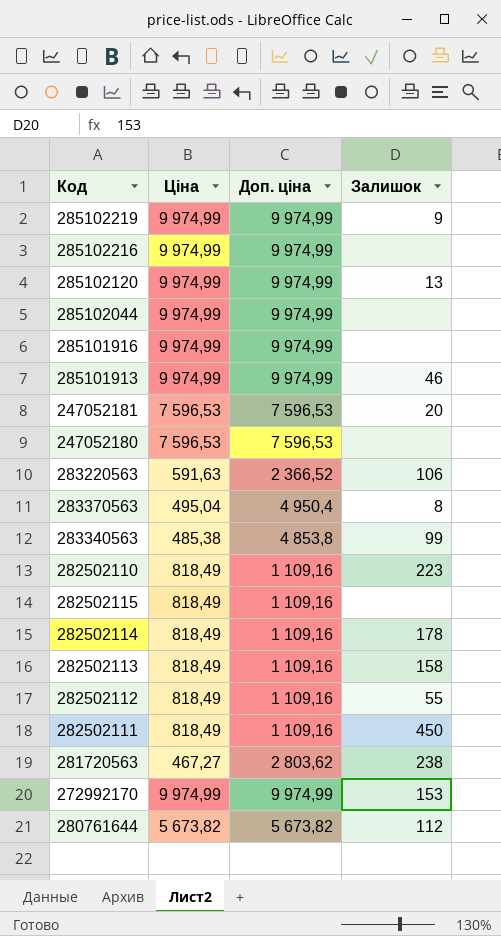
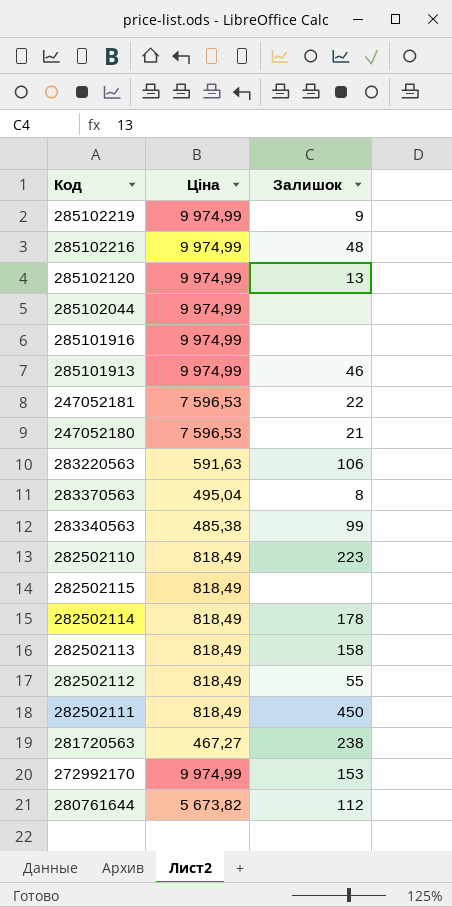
column Доп. ціна | position: 3 -> none
285102216 | Залишок: none -> 48
247052181 | Залишок: 20 -> 22
247052180 | Залишок: none -> 21

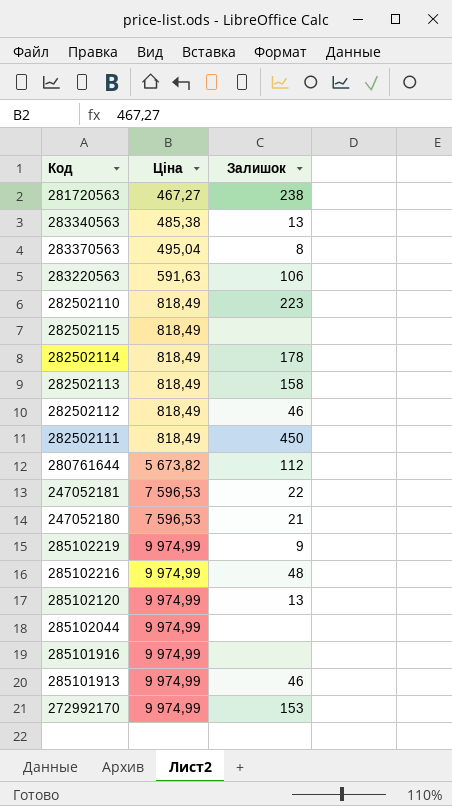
row order: none -> Ціна ascending
283340563 | Залишок: 99 -> 13
282502112 | Залишок: 55 -> 46

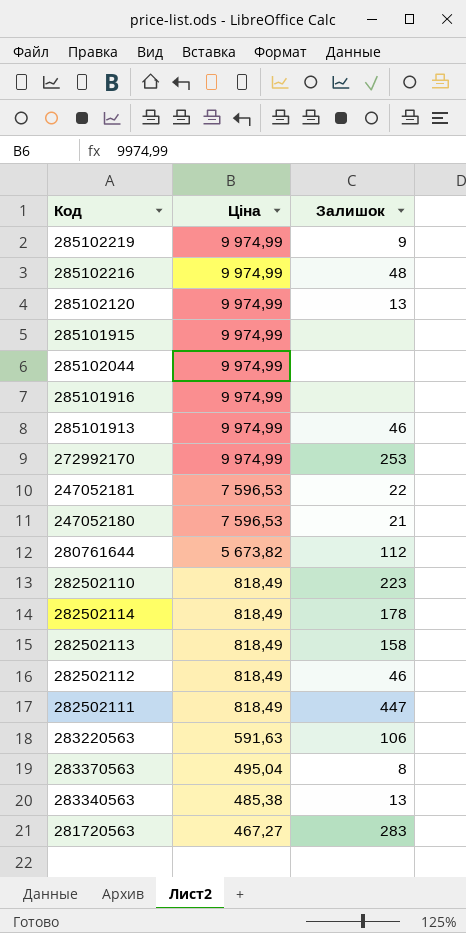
row order: Ціна ascending -> Ціна descending
row 282502115: 818,49 | none -> none
row 285101915: none -> 9 974,99 | none
272992170 | Залишок: 153 -> 253
282502111 | Залишок: 450 -> 447
281720563 | Залишок: 238 -> 283

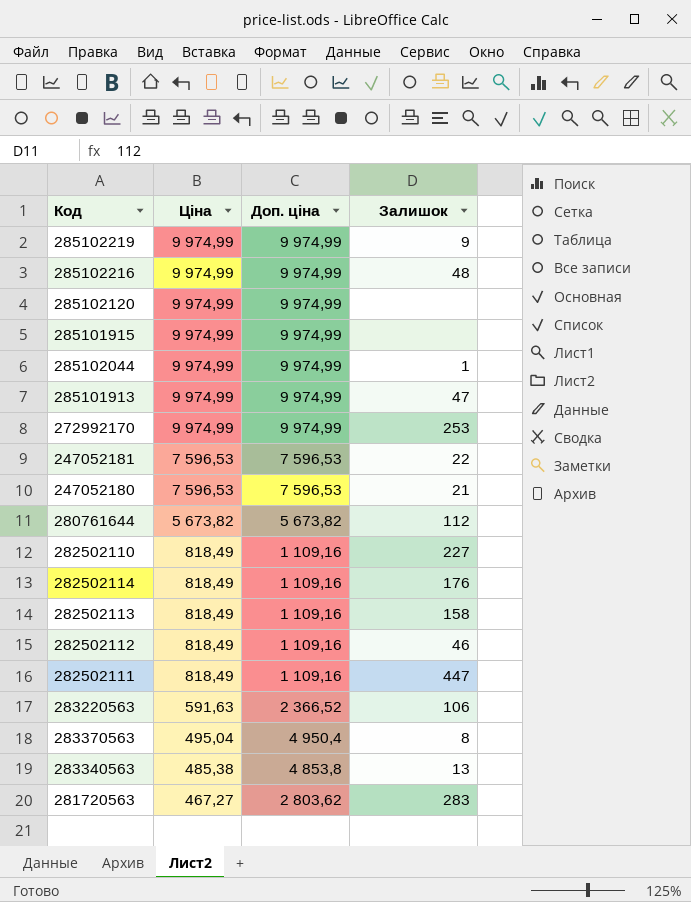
column Доп. ціна | position: none -> 3
row 285101916: 9 974,99 | none -> none
285102120 | Залишок: 13 -> none
285102044 | Залишок: none -> 1
285101913 | Залишок: 46 -> 47
282502110 | Залишок: 223 -> 227
282502114 | Залишок: 178 -> 176

